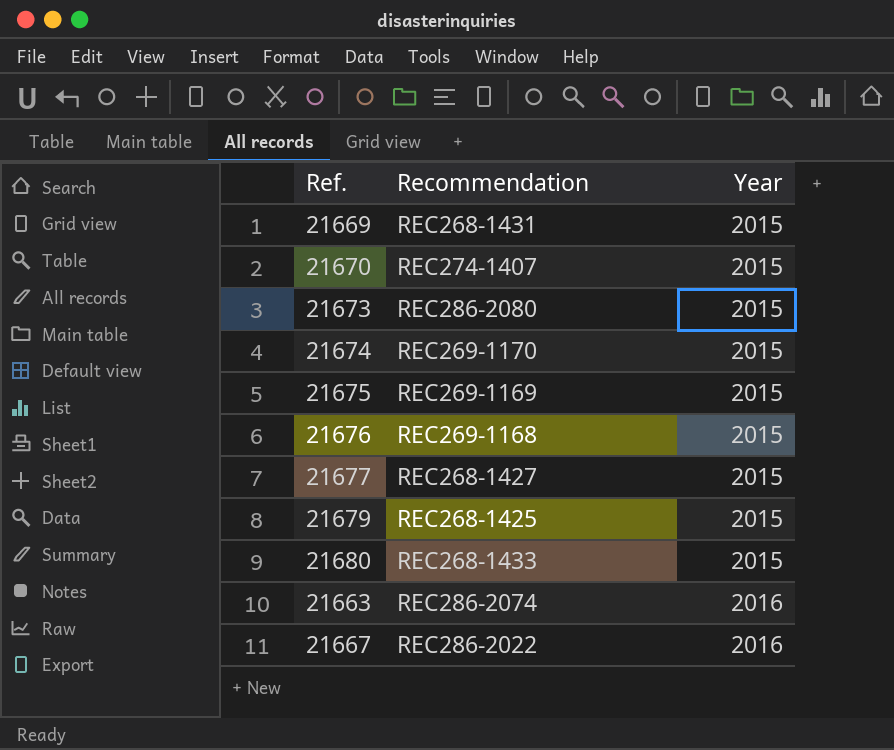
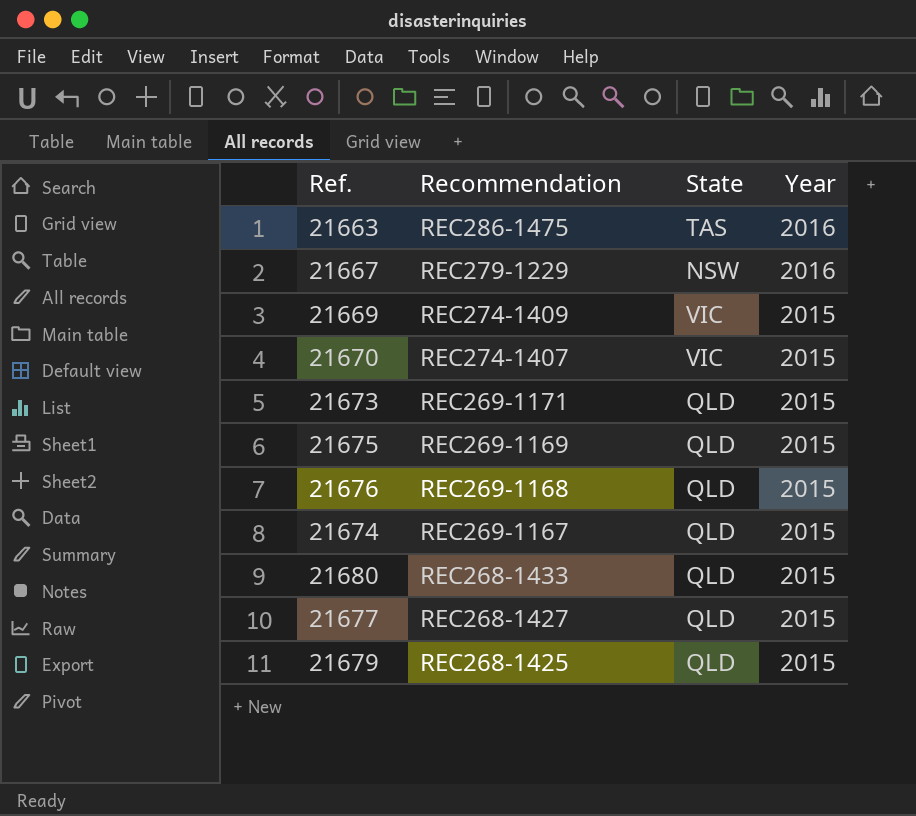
row order: Year ascending -> Recommendation descending
column State | position: none -> 3
21663 | Recommendation: REC286-2074 -> REC286-1475
21667 | Recommendation: REC286-2022 -> REC279-1229
21669 | Recommendation: REC268-1431 -> REC274-1409
21673 | Recommendation: REC286-2080 -> REC269-1171
21674 | Recommendation: REC269-1170 -> REC269-1167

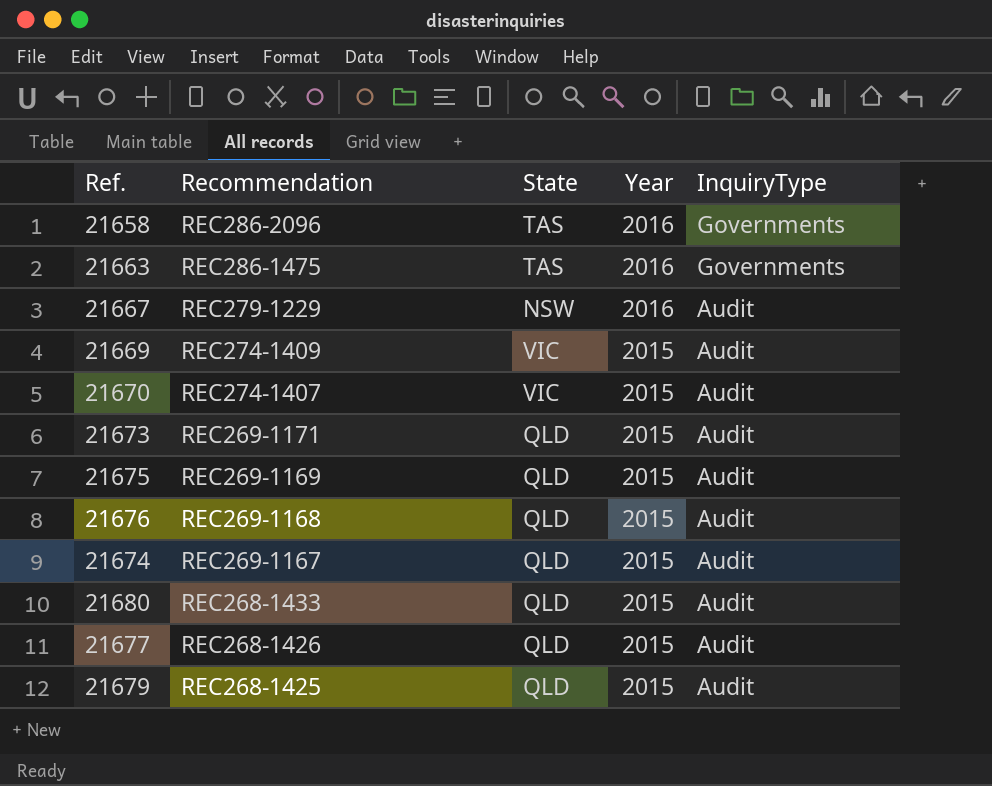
column InquiryType | position: none -> 5
row 21658: none -> REC286-2096 | TAS | 2016 | Governments
21677 | Recommendation: REC268-1427 -> REC268-1426

